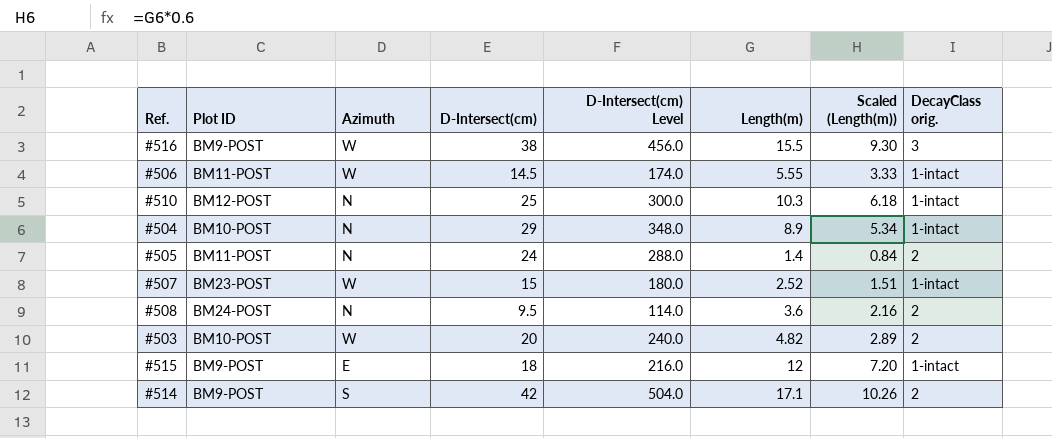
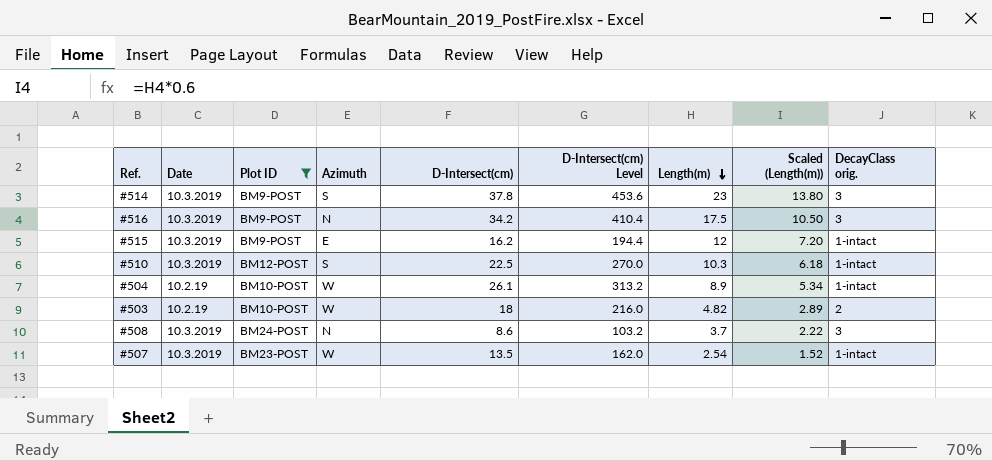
filter: none -> Plot ID != BM11-POST
row order: none -> Length(m) descending
column Date | position: none -> 2
#514 | D-Intersect(cm): 42 -> 37.8
#514 | D-Intersect(cm) Level: 504.0 -> 453.6
#514 | Length(m): 17.1 -> 23
#514 | Scaled (Length(m)): 10.26 -> 13.80
#514 | DecayClass orig.: 2 -> 3
#516 | Azimuth: W -> N
#516 | D-Intersect(cm): 38 -> 34.2
#516 | D-Intersect(cm) Level: 456.0 -> 410.4
#516 | Length(m): 15.5 -> 17.5
#516 | Scaled (Length(m)): 9.30 -> 10.50
#515 | D-Intersect(cm): 18 -> 16.2
#515 | D-Intersect(cm) Level: 216.0 -> 194.4
#510 | Azimuth: N -> S
#510 | D-Intersect(cm): 25 -> 22.5
#510 | D-Intersect(cm) Level: 300.0 -> 270.0
#504 | Azimuth: N -> W
#504 | D-Intersect(cm): 29 -> 26.1
#504 | D-Intersect(cm) Level: 348.0 -> 313.2
#503 | D-Intersect(cm): 20 -> 18
#503 | D-Intersect(cm) Level: 240.0 -> 216.0
#508 | D-Intersect(cm): 9.5 -> 8.6
#508 | D-Intersect(cm) Level: 114.0 -> 103.2
#508 | Length(m): 3.6 -> 3.7
#508 | Scaled (Length(m)): 2.16 -> 2.22
#508 | DecayClass orig.: 2 -> 3
#507 | D-Intersect(cm): 15 -> 13.5
#507 | D-Intersect(cm) Level: 180.0 -> 162.0
#507 | Length(m): 2.52 -> 2.54
#507 | Scaled (Length(m)): 1.51 -> 1.52

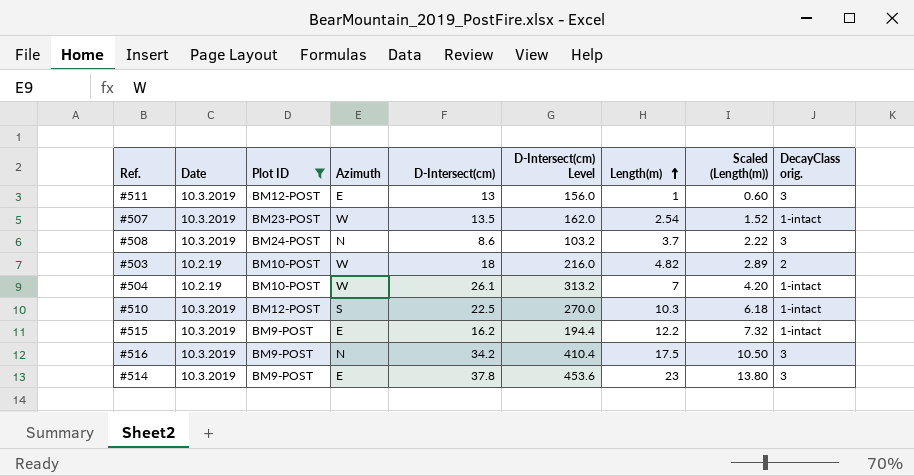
row order: Length(m) descending -> Length(m) ascending
row #511: none -> 10.3.2019 | BM12-POST | E | 13 | 156.0 | 1 | 0.60 | 3
#504 | Length(m): 8.9 -> 7
#504 | Scaled (Length(m)): 5.34 -> 4.20
#515 | Length(m): 12 -> 12.2
#515 | Scaled (Length(m)): 7.20 -> 7.32
#514 | Azimuth: S -> E

